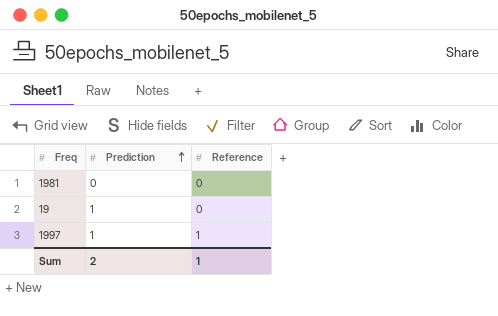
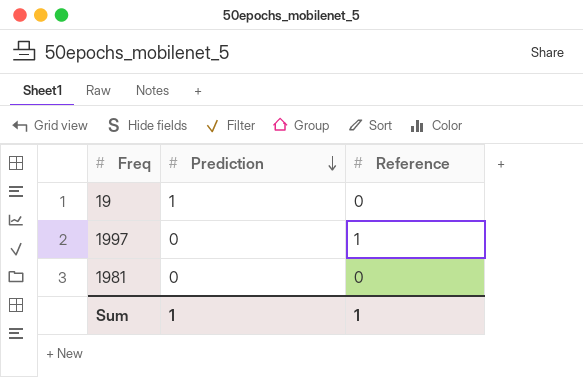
row order: Prediction ascending -> Prediction descending
1997 | Prediction: 1 -> 0
Sum | Prediction: 2 -> 1

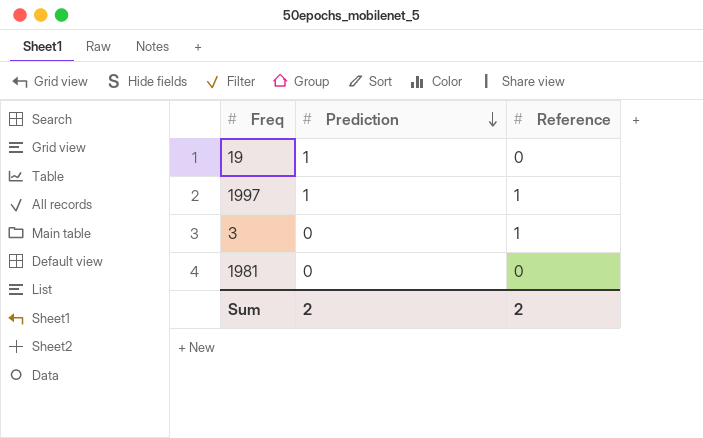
1997 | Prediction: 0 -> 1
row 3: none -> 0 | 1
Sum | Prediction: 1 -> 2
Sum | Reference: 1 -> 2

